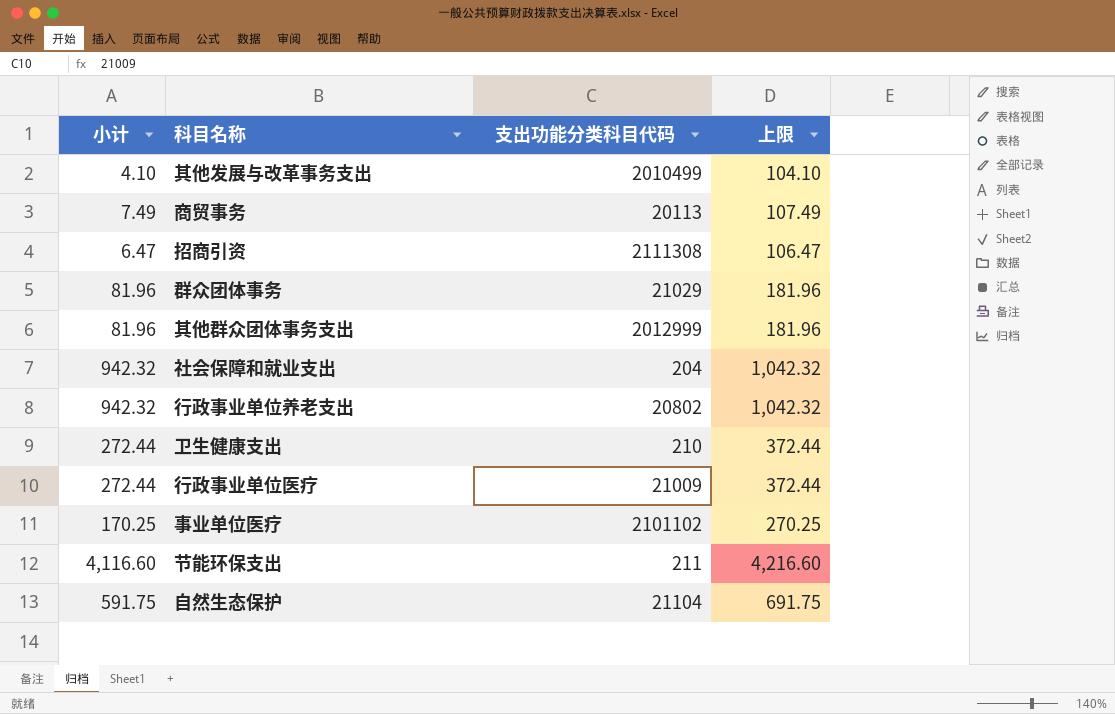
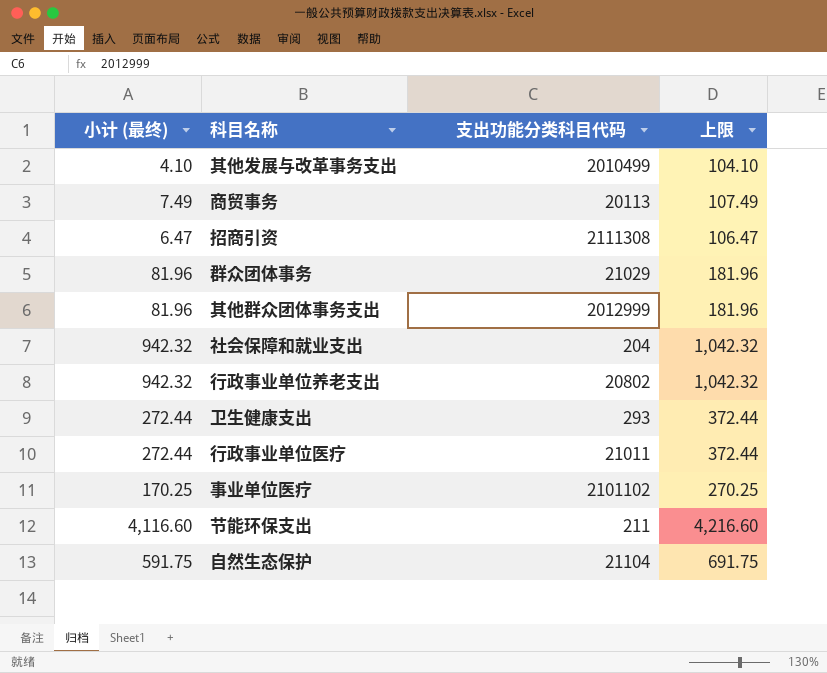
column name: 小计 -> 小计 (最终)
卫生健康支出 | 支出功能分类科目代码: 210 -> 293
行政事业单位医疗 | 支出功能分类科目代码: 21009 -> 21011

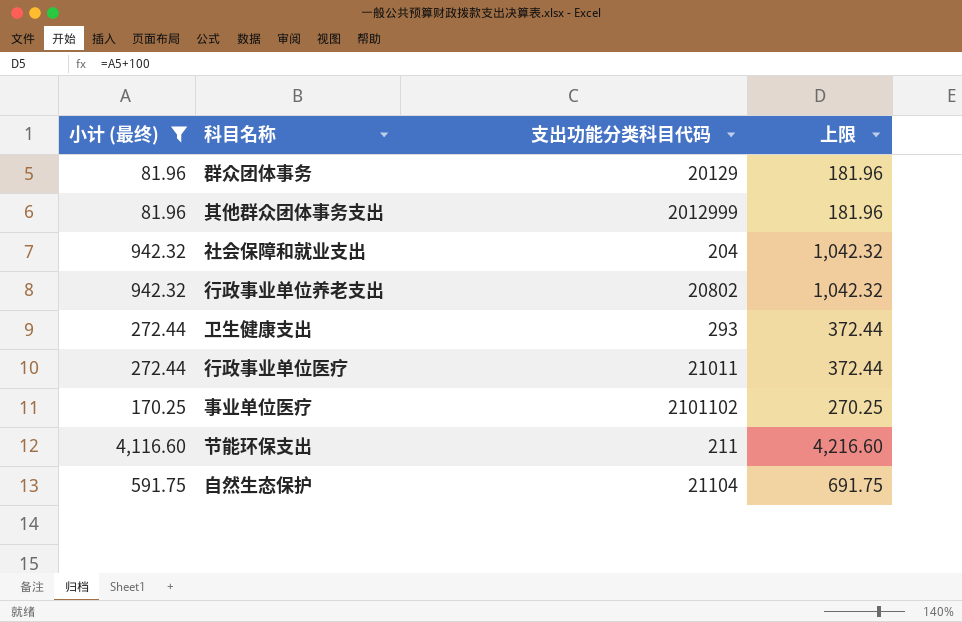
filter: none -> 小计 (最终) >= 81.96
群众团体事务 | 支出功能分类科目代码: 21029 -> 20129

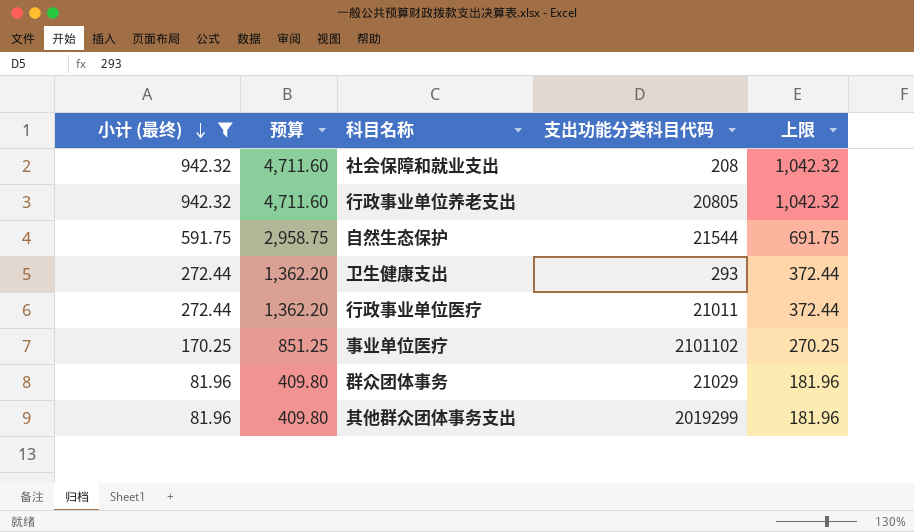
row order: none -> 小计 (最终) descending
column 预算 | formula: none -> [小计 (最终)] * 5
row 节能环保支出: 4,116.60 | 211 | 4,216.60 -> none
社会保障和就业支出 | 支出功能分类科目代码: 204 -> 208
行政事业单位养老支出 | 支出功能分类科目代码: 20802 -> 20805
自然生态保护 | 支出功能分类科目代码: 21104 -> 21544
群众团体事务 | 支出功能分类科目代码: 20129 -> 21029
其他群众团体事务支出 | 支出功能分类科目代码: 2012999 -> 2019299

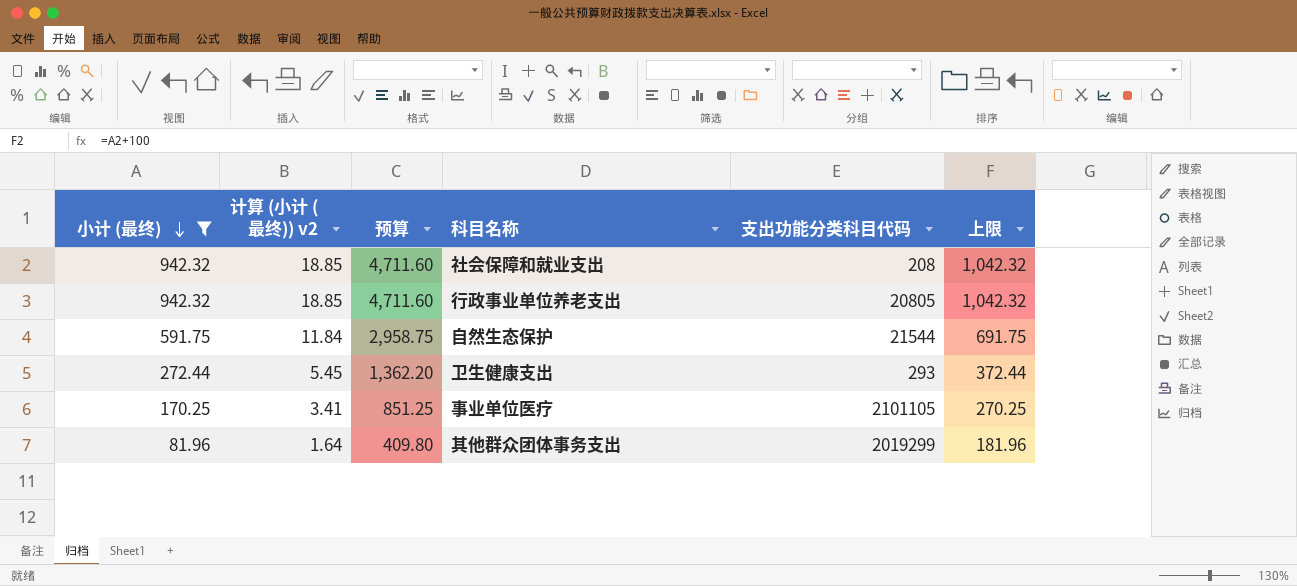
column 计算 (小计 (最终)) v2 | formula: none -> [小计 (最终)] * 0.02
row 行政事业单位医疗: 272.44 | 1,362.20 | 21011 | 372.44 -> none
row 群众团体事务: 81.96 | 409.80 | 21029 | 181.96 -> none
事业单位医疗 | 支出功能分类科目代码: 2101102 -> 2101105

